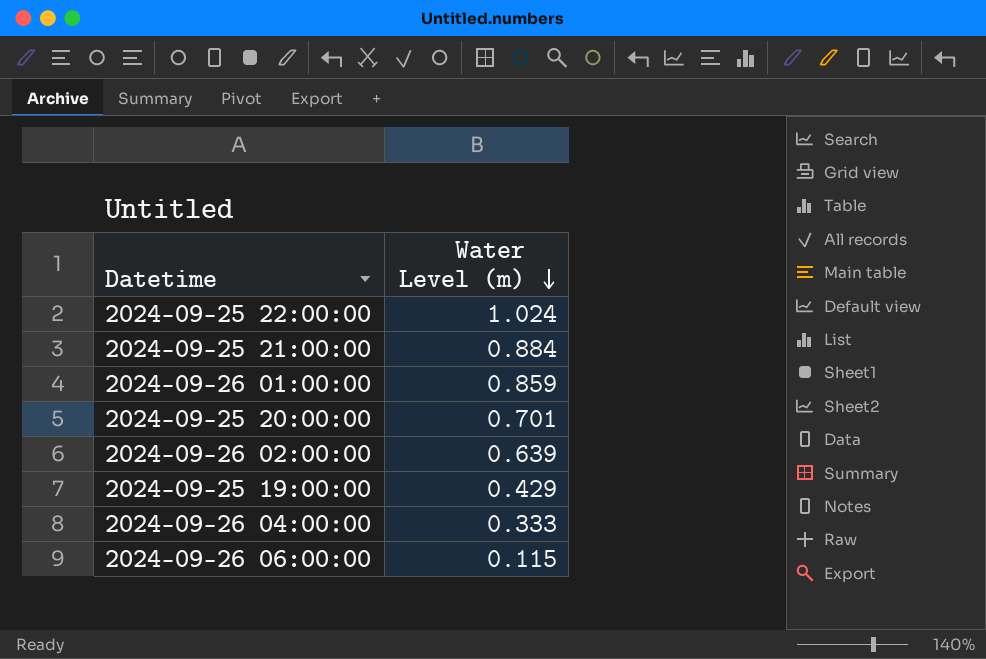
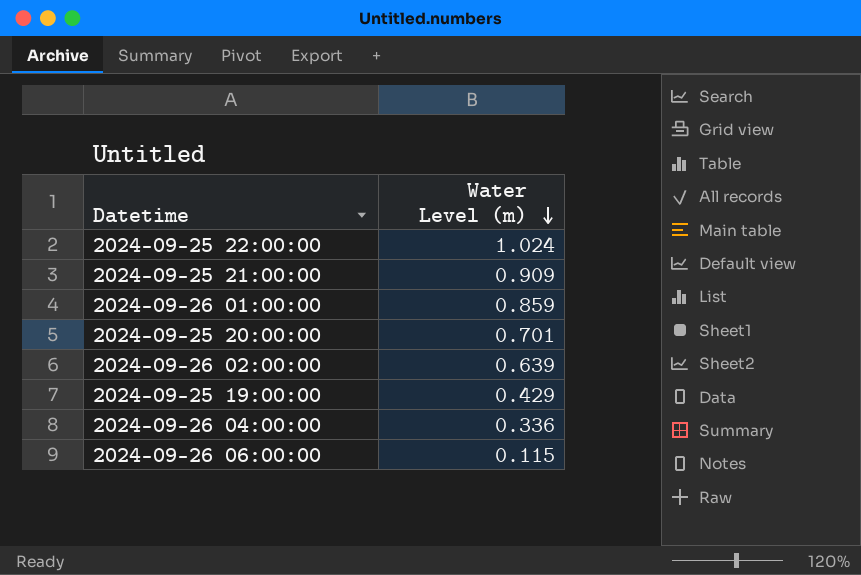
2024-09-25 21:00:00 | Water Level (m): 0.884 -> 0.909
2024-09-26 04:00:00 | Water Level (m): 0.333 -> 0.336

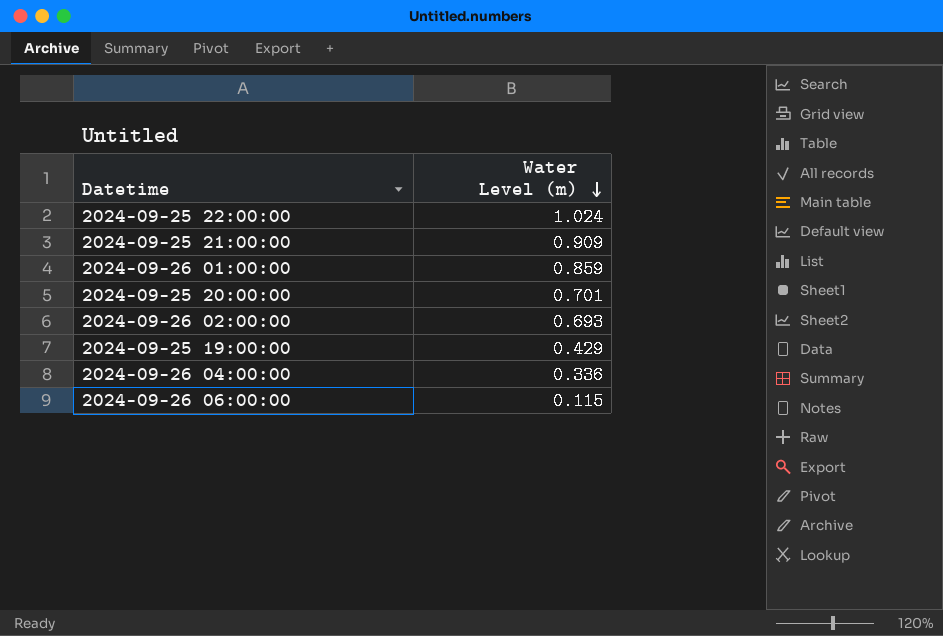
2024-09-26 02:00:00 | Water Level (m): 0.639 -> 0.693

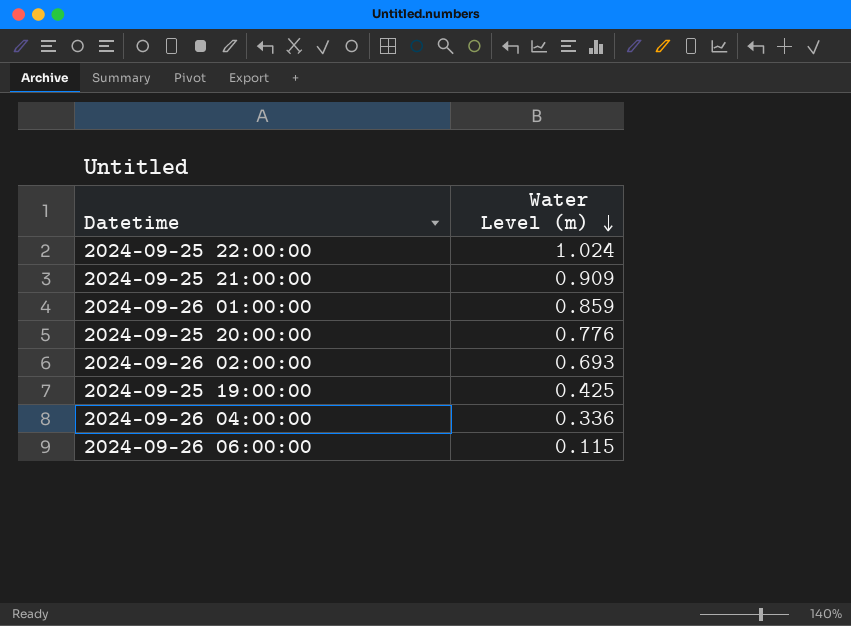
2024-09-25 20:00:00 | Water Level (m): 0.701 -> 0.776
2024-09-25 19:00:00 | Water Level (m): 0.429 -> 0.425

